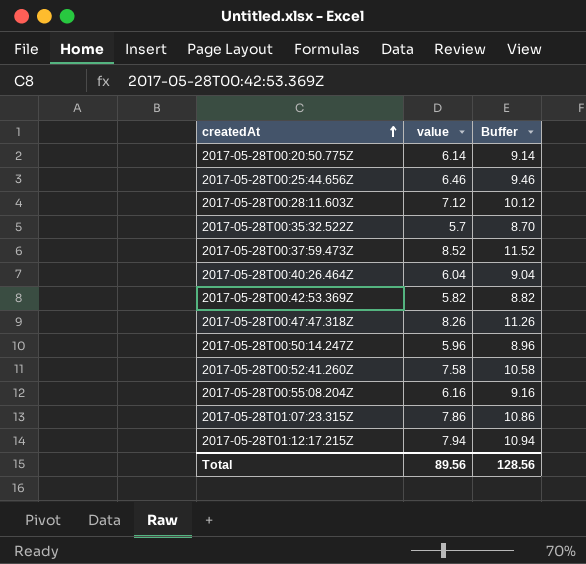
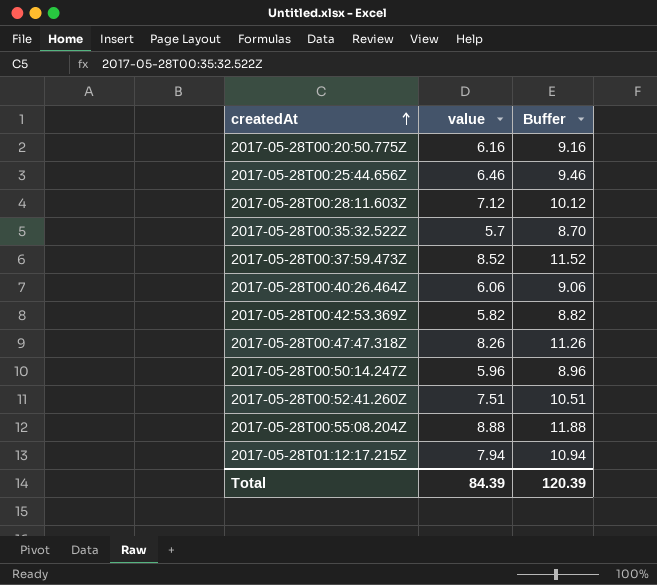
row 2017-05-28T01:07:23.315Z: 7.86 | 10.86 -> none
2017-05-28T00:20:50.775Z | value: 6.14 -> 6.16
2017-05-28T00:20:50.775Z | Buffer: 9.14 -> 9.16
2017-05-28T00:40:26.464Z | value: 6.04 -> 6.06
2017-05-28T00:40:26.464Z | Buffer: 9.04 -> 9.06
2017-05-28T00:52:41.260Z | value: 7.58 -> 7.51
2017-05-28T00:52:41.260Z | Buffer: 10.58 -> 10.51
2017-05-28T00:55:08.204Z | value: 6.16 -> 8.88
2017-05-28T00:55:08.204Z | Buffer: 9.16 -> 11.88
Total | value: 89.56 -> 84.39
Total | Buffer: 128.56 -> 120.39

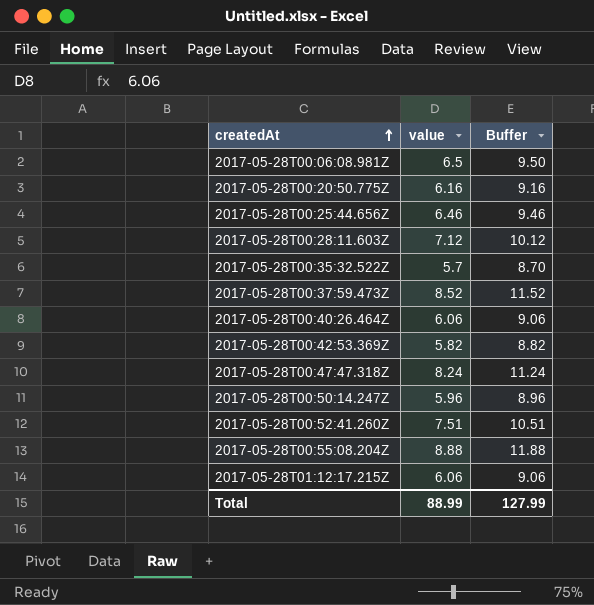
row 2017-05-28T00:06:08.981Z: none -> 6.5 | 9.50
2017-05-28T00:47:47.318Z | value: 8.26 -> 8.24
2017-05-28T00:47:47.318Z | Buffer: 11.26 -> 11.24
2017-05-28T01:12:17.215Z | value: 7.94 -> 6.06
2017-05-28T01:12:17.215Z | Buffer: 10.94 -> 9.06
Total | value: 84.39 -> 88.99
Total | Buffer: 120.39 -> 127.99

